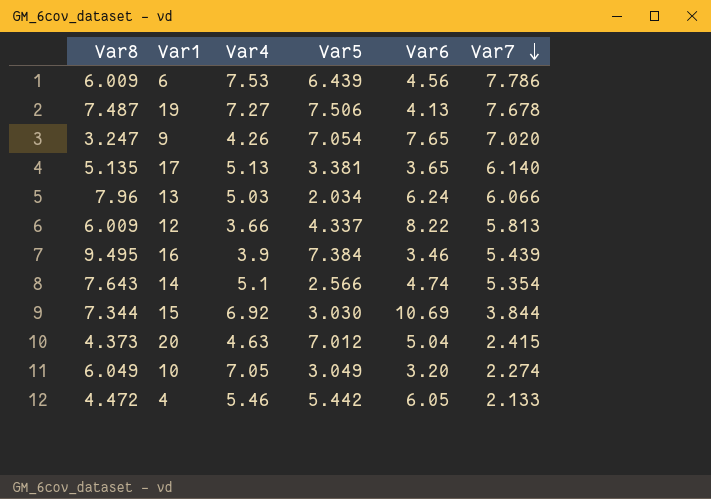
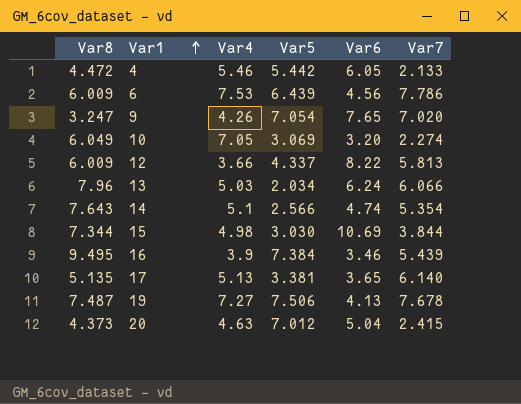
row order: Var7 descending -> Var1 ascending
10 | Var5: 3.049 -> 3.069
15 | Var4: 6.92 -> 4.98

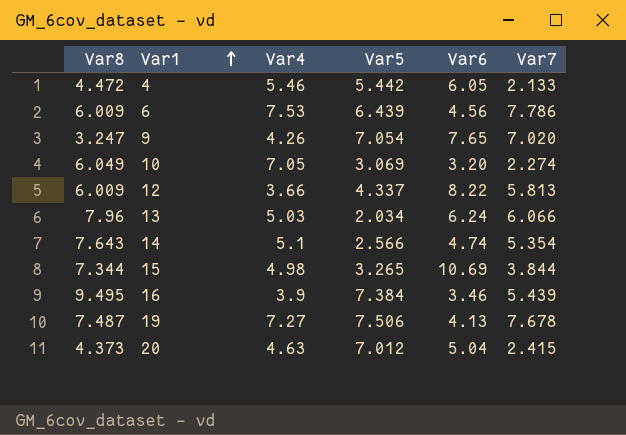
row 17: 5.135 | 5.13 | 3.381 | 3.65 | 6.140 -> none
15 | Var5: 3.030 -> 3.265

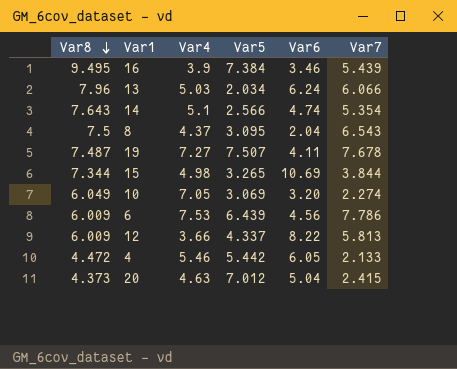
row order: Var1 ascending -> Var8 descending
row 9: 3.247 | 4.26 | 7.054 | 7.65 | 7.020 -> none
row 8: none -> 7.5 | 4.37 | 3.095 | 2.04 | 6.543
19 | Var5: 7.506 -> 7.507
19 | Var6: 4.13 -> 4.11

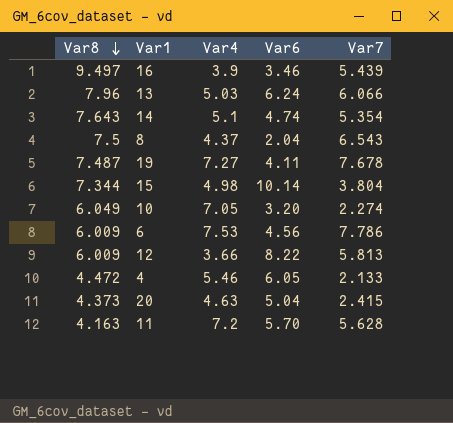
column Var5 | position: 4 -> none
16 | Var8: 9.495 -> 9.497
15 | Var6: 10.69 -> 10.14
15 | Var7: 3.844 -> 3.804
row 11: none -> 4.163 | 7.2 | 5.70 | 5.628

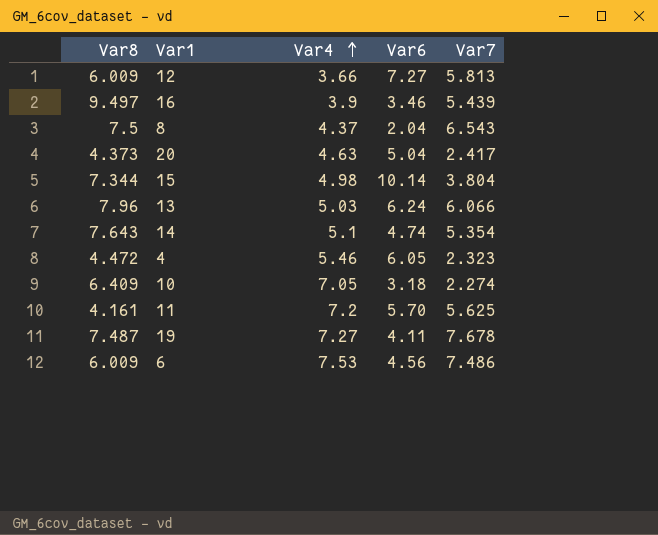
row order: Var8 descending -> Var4 ascending
12 | Var6: 8.22 -> 7.27
20 | Var7: 2.415 -> 2.417
4 | Var7: 2.133 -> 2.323
10 | Var8: 6.049 -> 6.409
10 | Var6: 3.20 -> 3.18
11 | Var8: 4.163 -> 4.161
11 | Var7: 5.628 -> 5.625
6 | Var7: 7.786 -> 7.486

